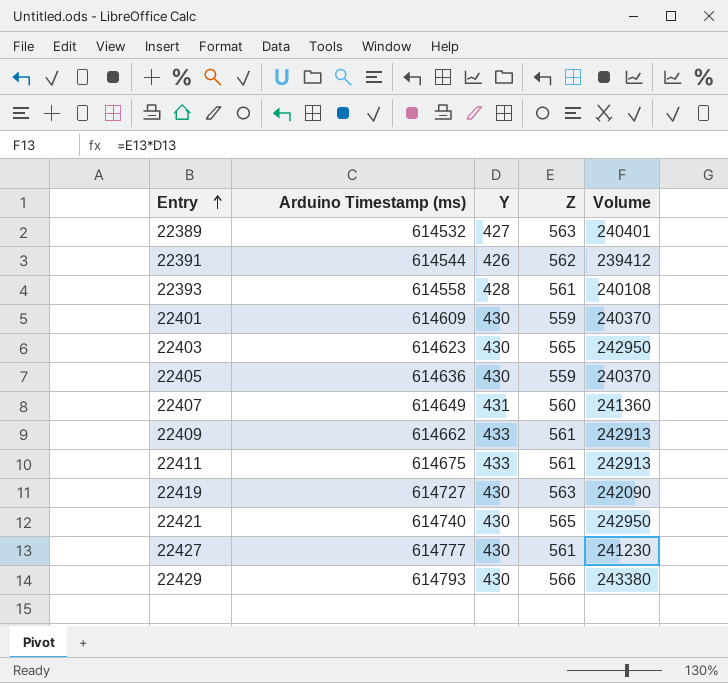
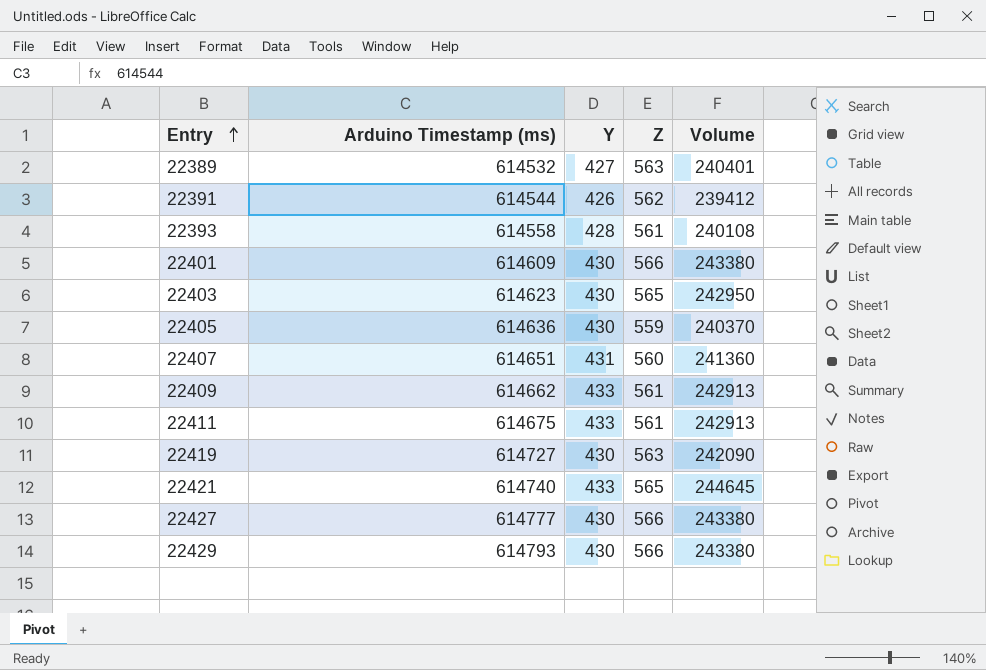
22401 | Z: 559 -> 566
22401 | Volume: 240370 -> 243380
22407 | Arduino Timestamp (ms): 614649 -> 614651
22421 | Y: 430 -> 433
22421 | Volume: 242950 -> 244645
22427 | Z: 561 -> 566
22427 | Volume: 241230 -> 243380

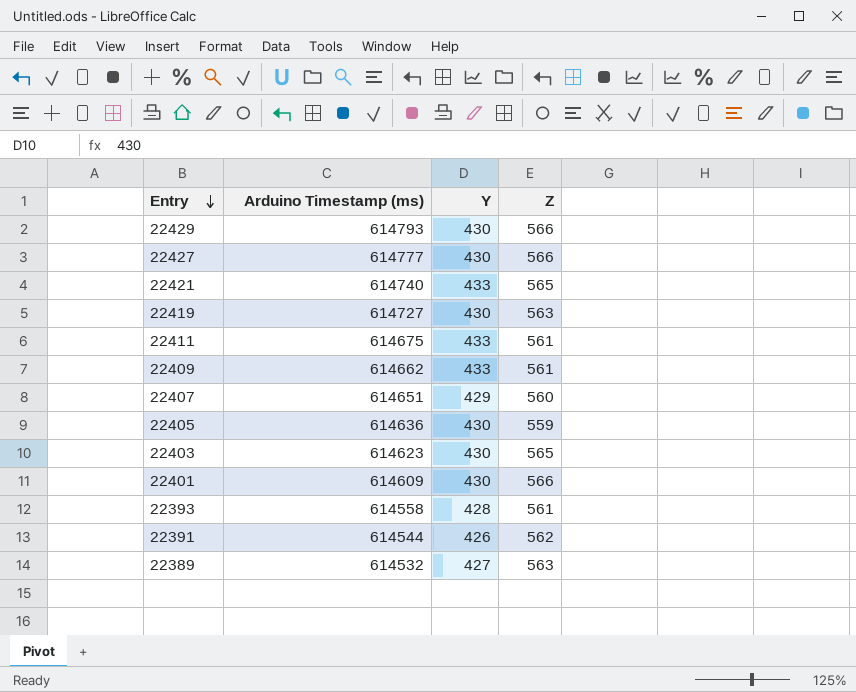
row order: Entry ascending -> Entry descending
column Volume | formula: [Y] * [Z] -> none
22407 | Y: 431 -> 429

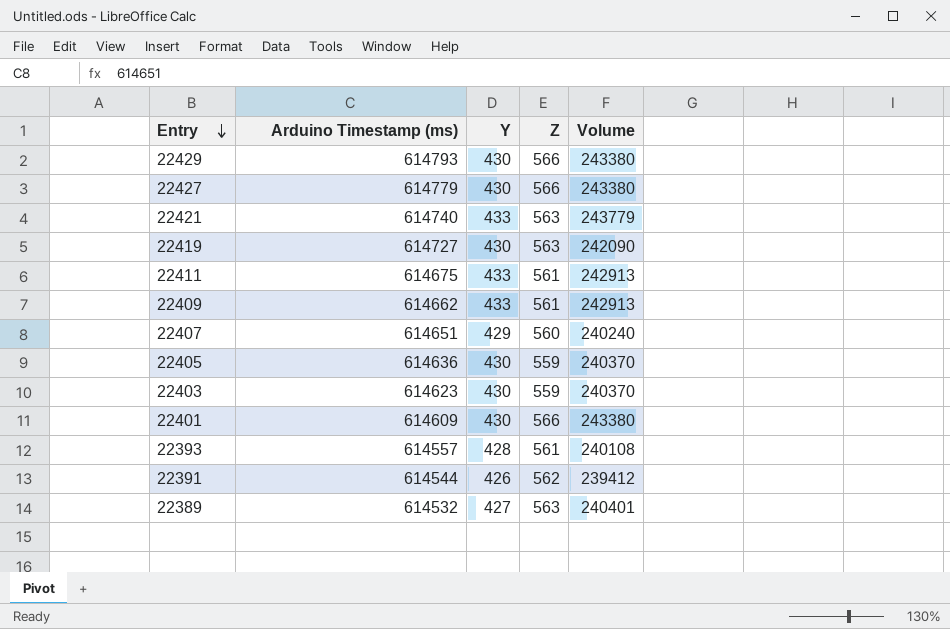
column Volume | formula: none -> [Y] * [Z]
22427 | Arduino Timestamp (ms): 614777 -> 614779
22421 | Z: 565 -> 563
22403 | Z: 565 -> 559
22393 | Arduino Timestamp (ms): 614558 -> 614557

